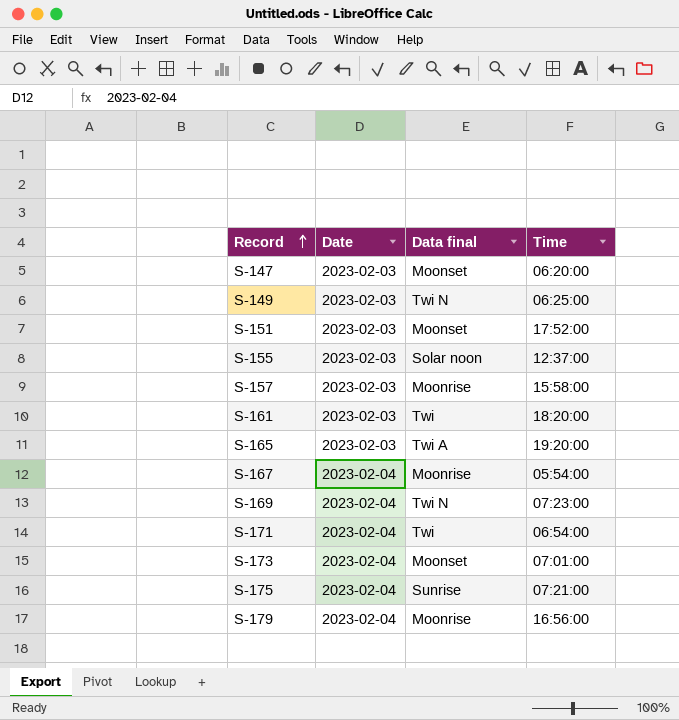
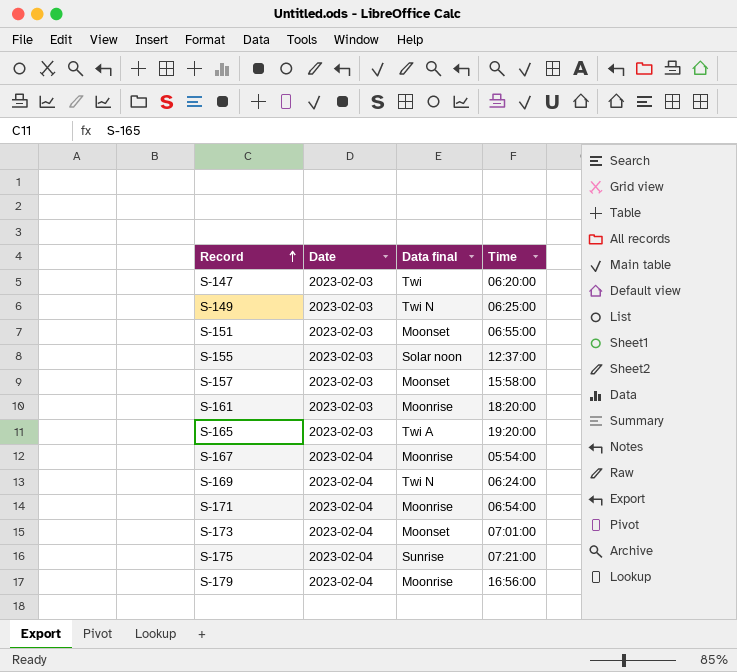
S-147 | Data final: Moonset -> Twi
S-151 | Time: 17:52:00 -> 06:55:00
S-157 | Data final: Moonrise -> Moonset
S-161 | Data final: Twi -> Moonrise
S-169 | Time: 07:23:00 -> 06:24:00
S-171 | Data final: Twi -> Moonrise

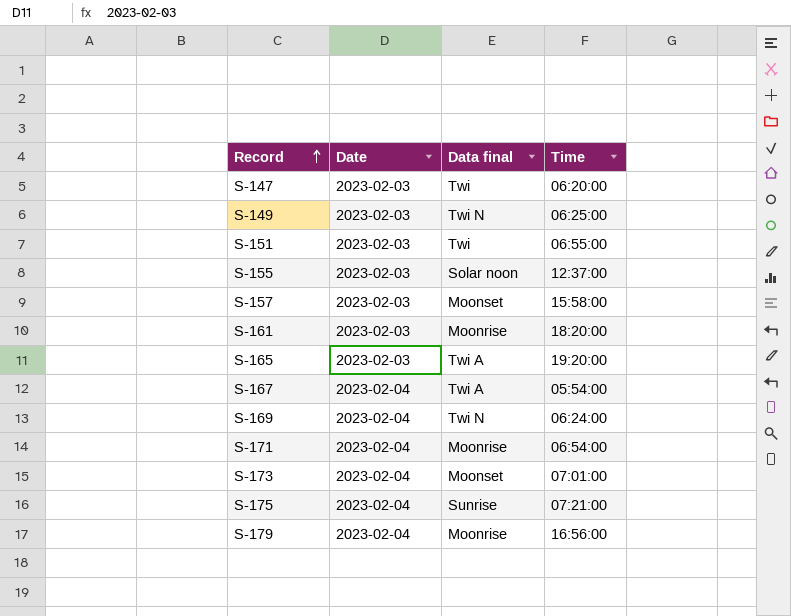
S-151 | Data final: Moonset -> Twi
S-167 | Data final: Moonrise -> Twi A

